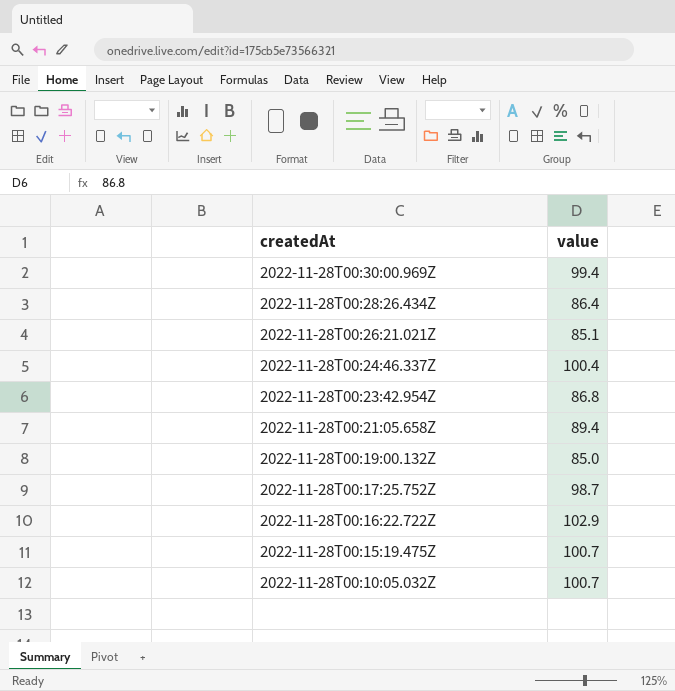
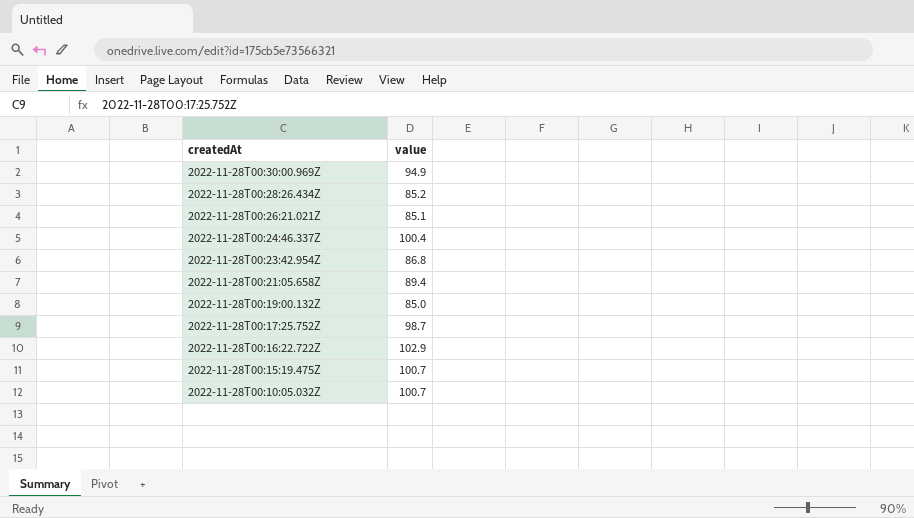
2022-11-28T00:30:00.969Z | value: 99.4 -> 94.9
2022-11-28T00:28:26.434Z | value: 86.4 -> 85.2

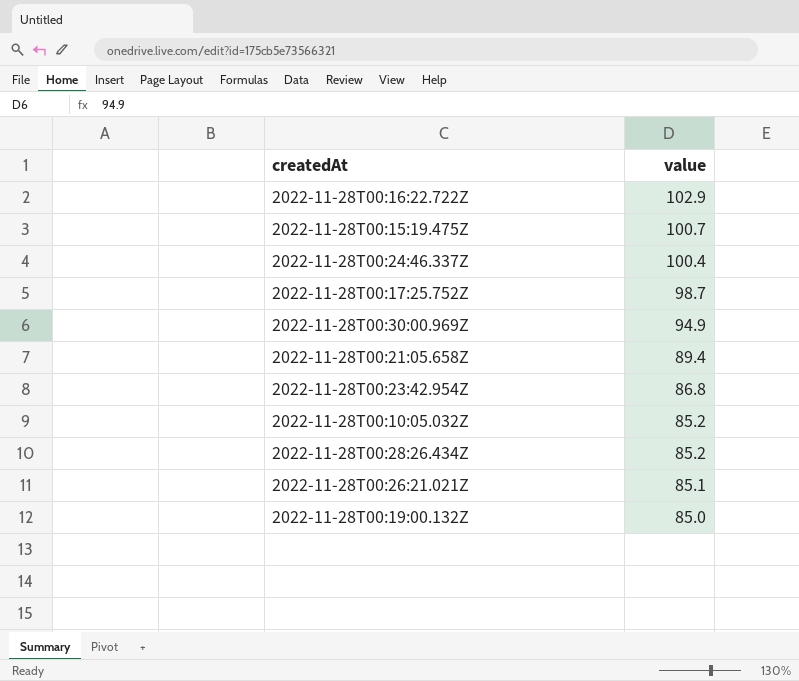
row order: createdAt descending -> value descending
2022-11-28T00:10:05.032Z | value: 100.7 -> 85.2

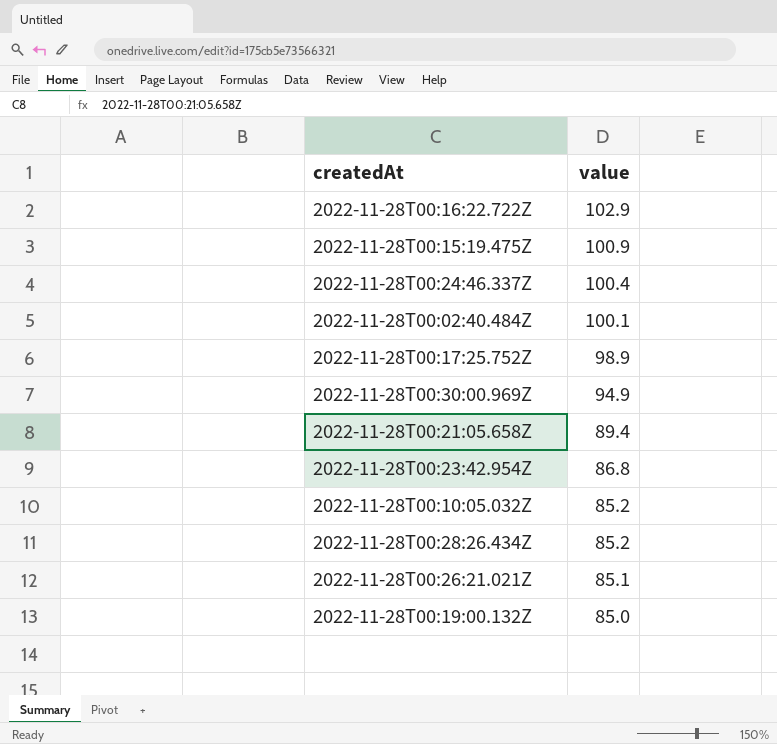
2022-11-28T00:15:19.475Z | value: 100.7 -> 100.9
row 2022-11-28T00:02:40.484Z: none -> 100.1
2022-11-28T00:17:25.752Z | value: 98.7 -> 98.9

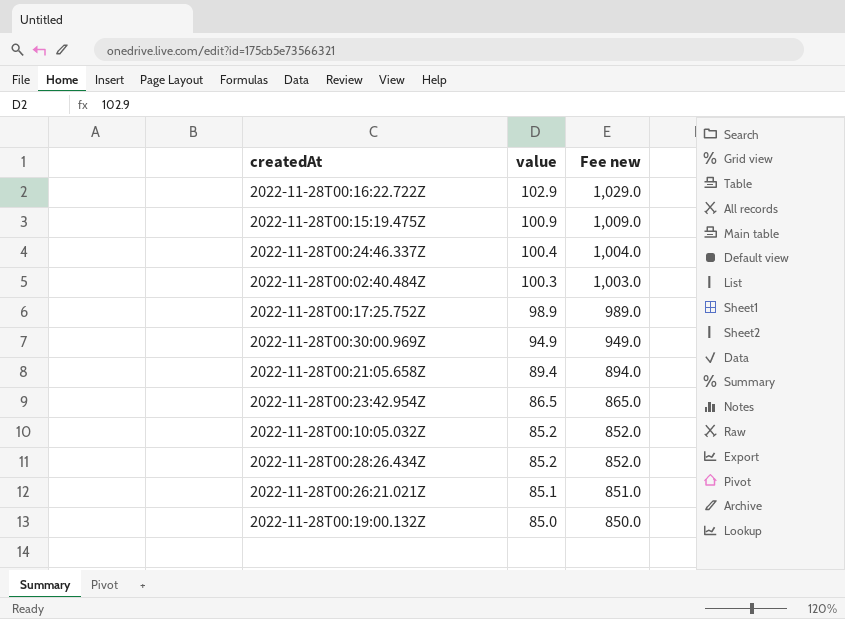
column Fee new | formula: none -> [value] * 10
2022-11-28T00:02:40.484Z | value: 100.1 -> 100.3
2022-11-28T00:23:42.954Z | value: 86.8 -> 86.5

